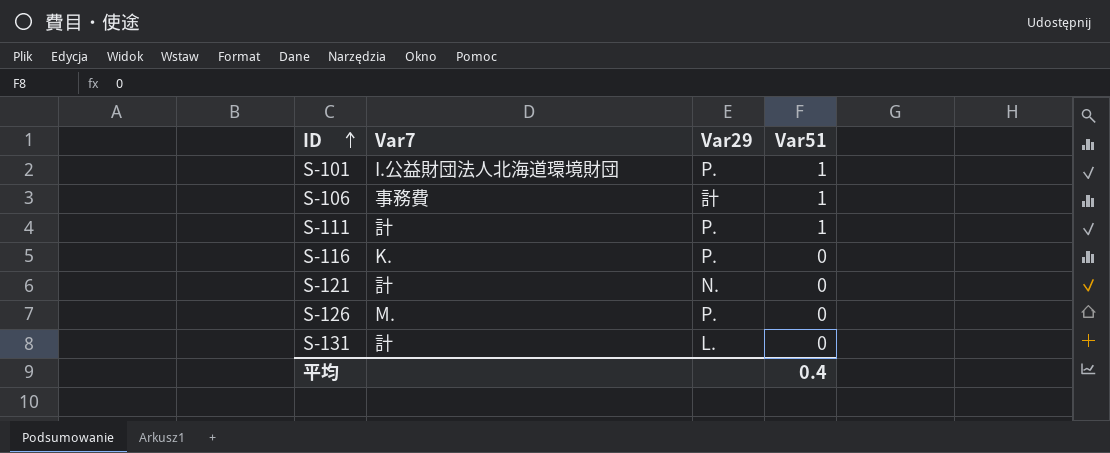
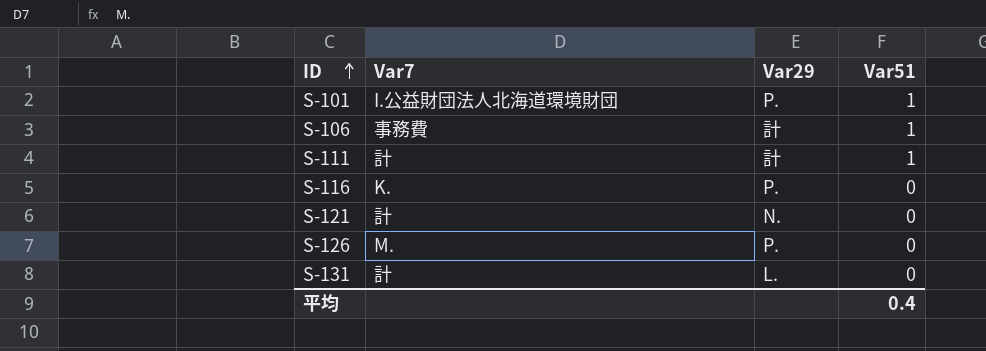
S-111 | Var29: P. -> 計

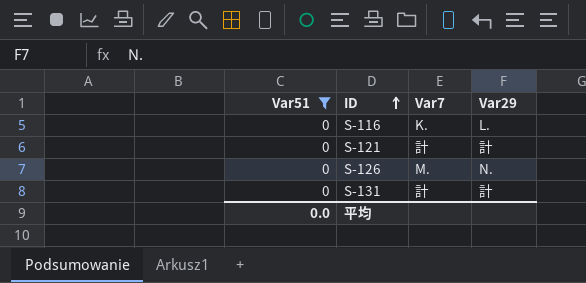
filter: none -> Var51 = 0
column Var51 | position: 4 -> 1
S-116 | Var29: P. -> L.
S-121 | Var29: N. -> 計
S-126 | Var29: P. -> N.
S-131 | Var29: L. -> 計
平均 | Var51: 0.4 -> 0.0

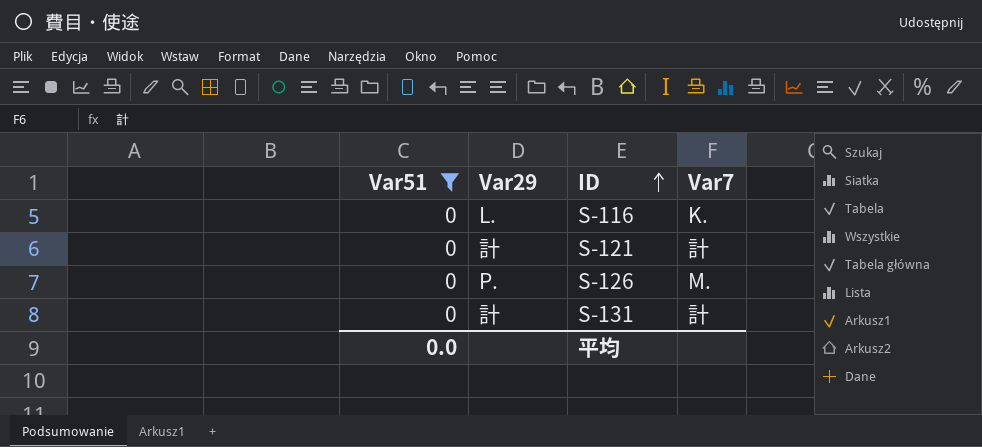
column Var29 | position: 4 -> 2
S-126 | Var29: N. -> P.

